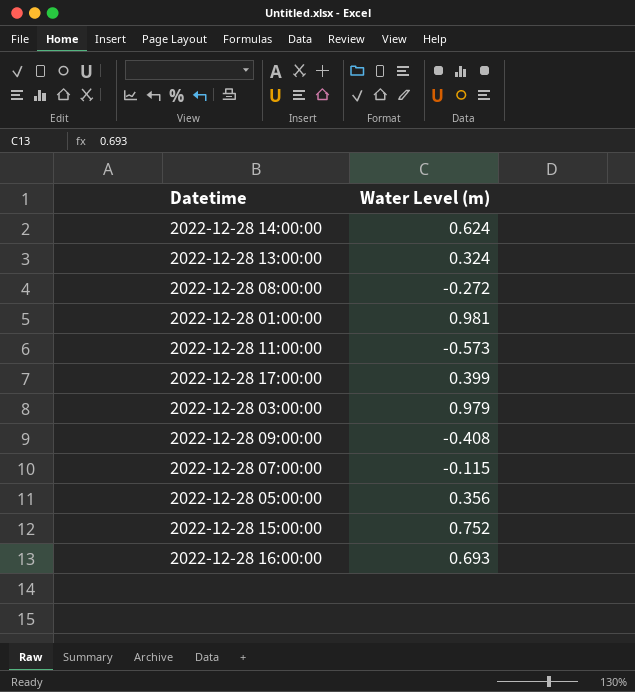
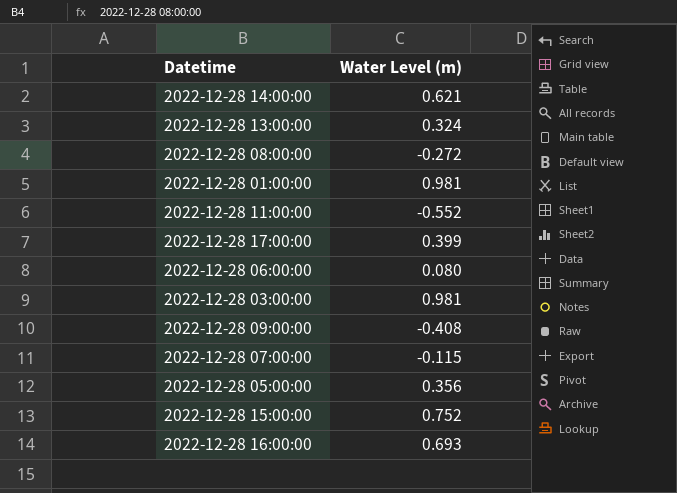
2022-12-28 14:00:00 | Water Level (m): 0.624 -> 0.621
2022-12-28 11:00:00 | Water Level (m): -0.573 -> -0.552
row 2022-12-28 06:00:00: none -> 0.080
2022-12-28 03:00:00 | Water Level (m): 0.979 -> 0.981

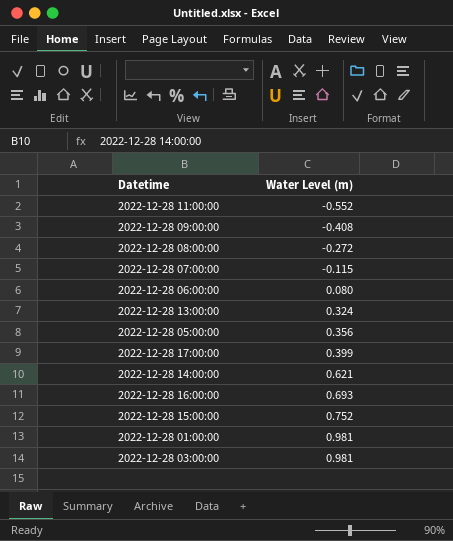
row order: none -> Water Level (m) ascending

